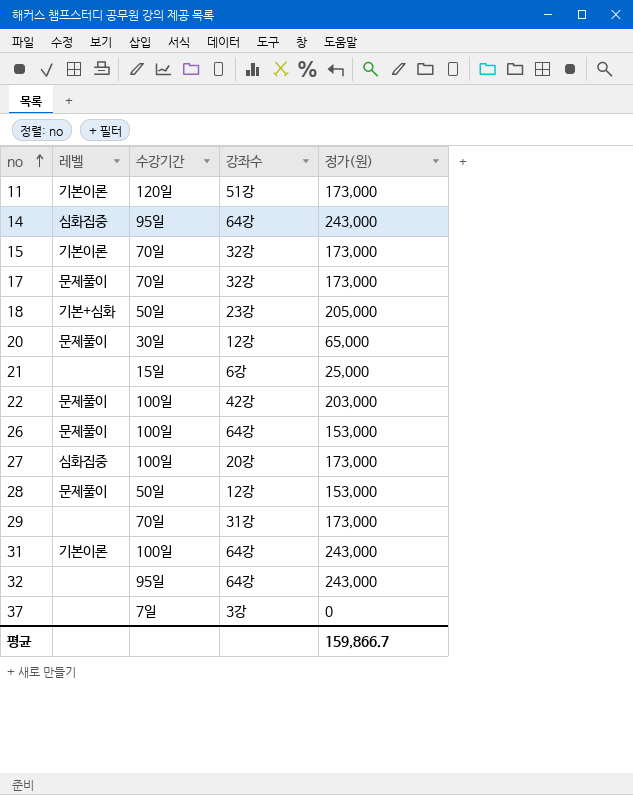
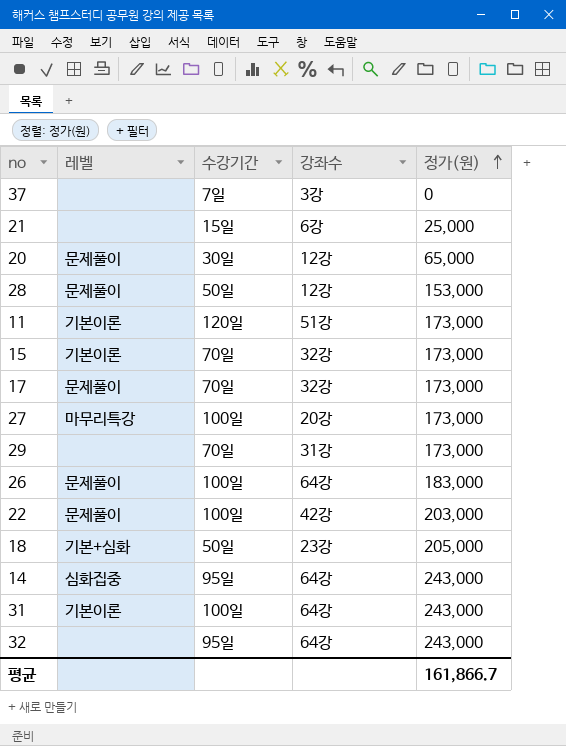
row order: no ascending -> 정가(원) ascending
27 | 레벨: 심화집중 -> 마무리특강
26 | 정가(원): 153,000 -> 183,000
평균 | 정가(원): 159,866.7 -> 161,866.7

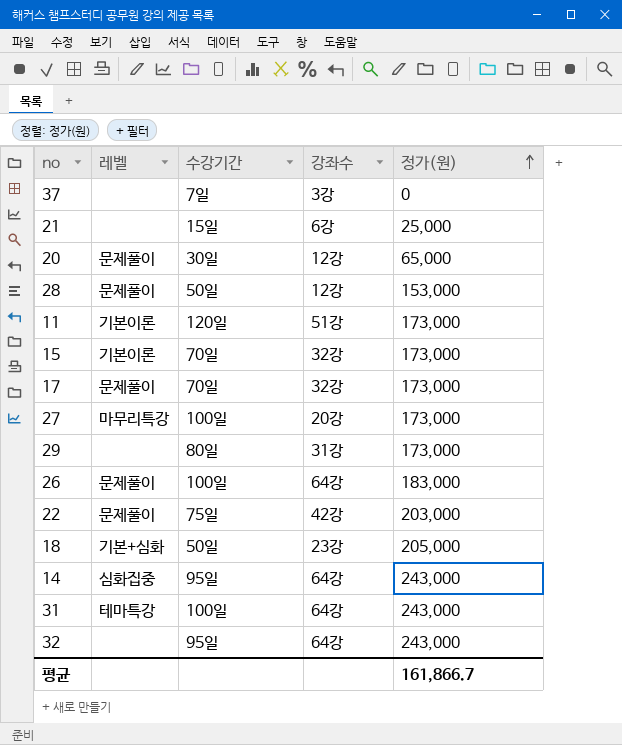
29 | 수강기간: 70일 -> 80일
22 | 수강기간: 100일 -> 75일
31 | 레벨: 기본이론 -> 테마특강

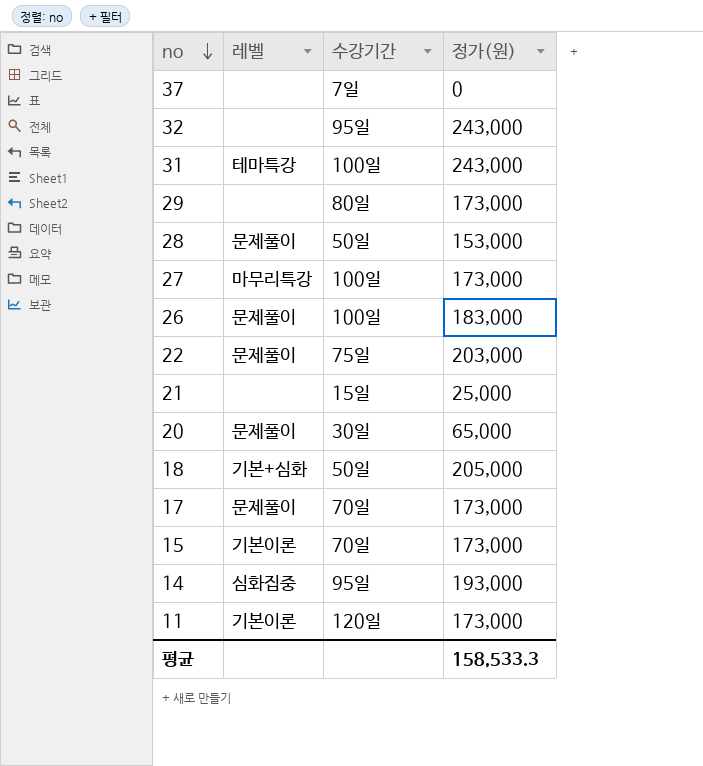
row order: 정가(원) ascending -> no descending
column 강좌수 | position: 4 -> none
14 | 정가(원): 243,000 -> 193,000
평균 | 정가(원): 161,866.7 -> 158,533.3

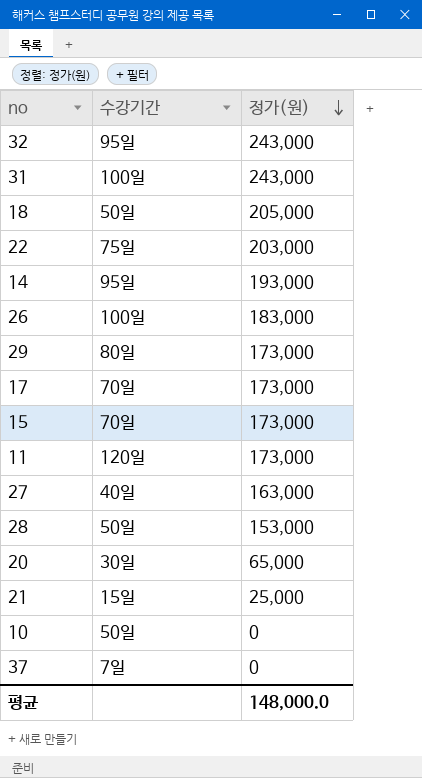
row order: no descending -> 정가(원) descending
column 레벨 | position: 2 -> none
27 | 수강기간: 100일 -> 40일
27 | 정가(원): 173,000 -> 163,000
row 10: none -> 50일 | 0
평균 | 정가(원): 158,533.3 -> 148,000.0

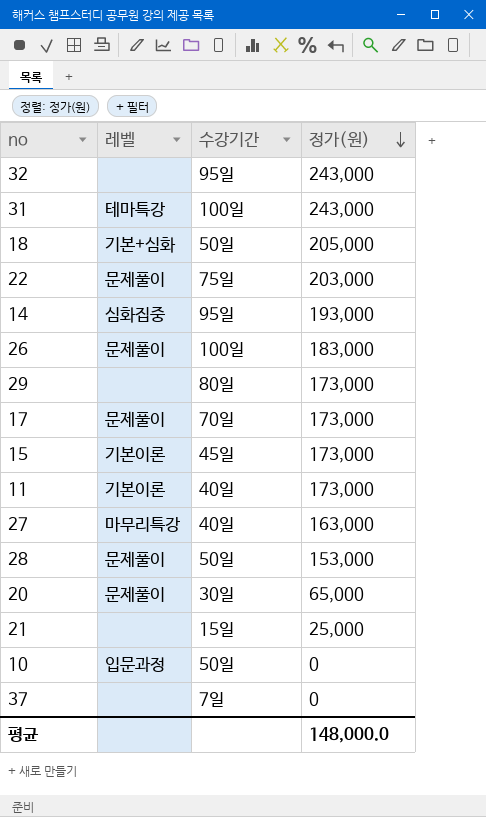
column 레벨 | position: none -> 2
15 | 수강기간: 70일 -> 45일
11 | 수강기간: 120일 -> 40일

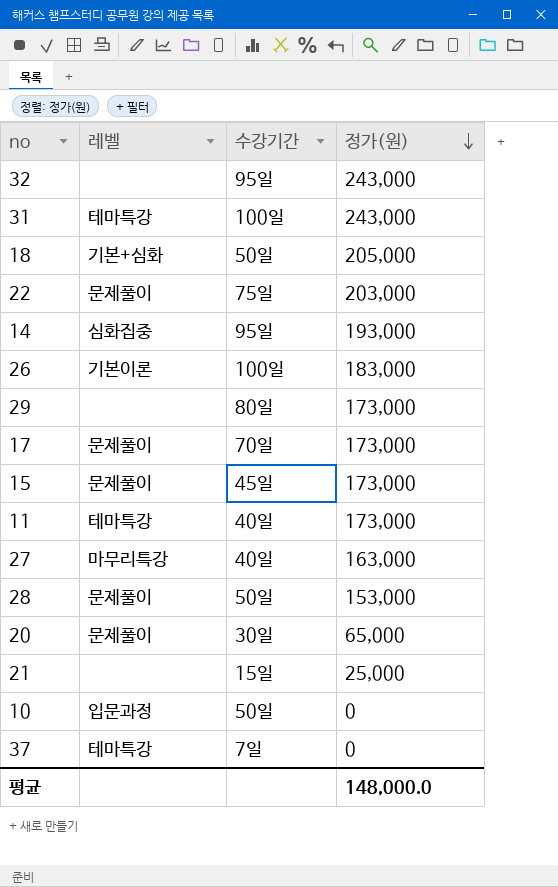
26 | 레벨: 문제풀이 -> 기본이론
15 | 레벨: 기본이론 -> 문제풀이
11 | 레벨: 기본이론 -> 테마특강
37 | 레벨: none -> 테마특강

